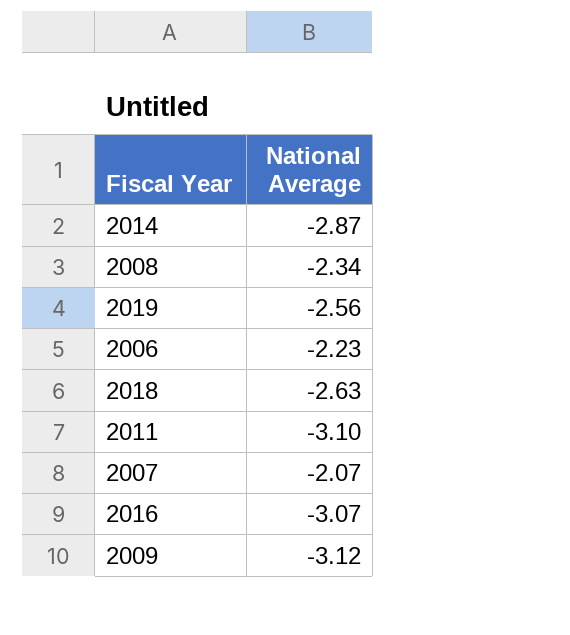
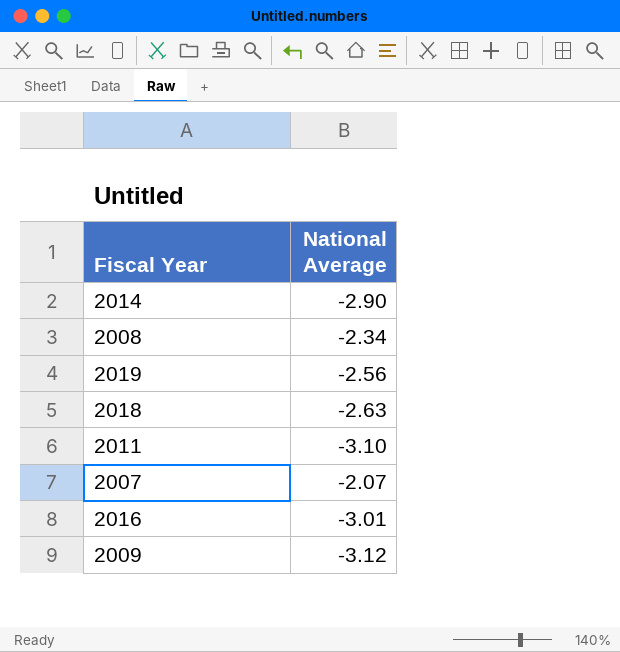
row 2006: -2.23 -> none
2014 | National Average: -2.87 -> -2.90
2016 | National Average: -3.07 -> -3.01

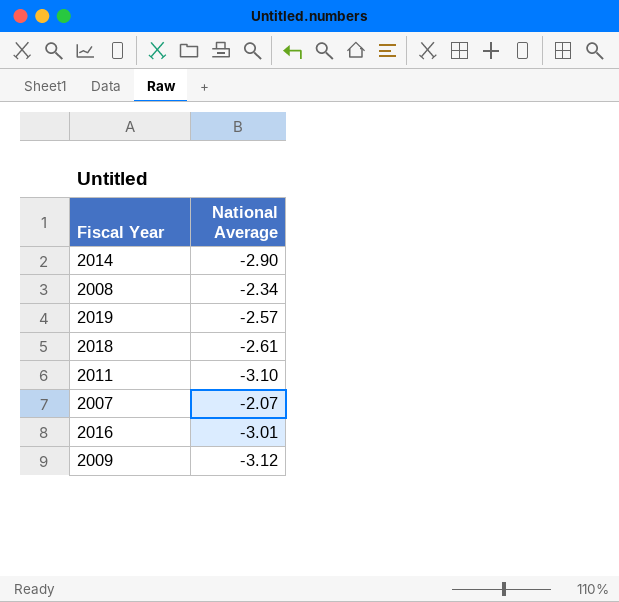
2019 | National Average: -2.56 -> -2.57
2018 | National Average: -2.63 -> -2.61

